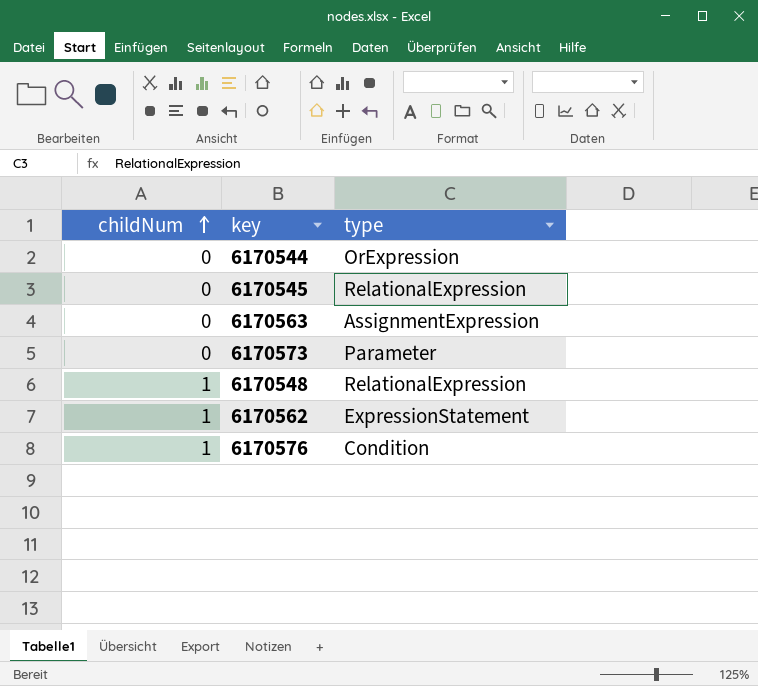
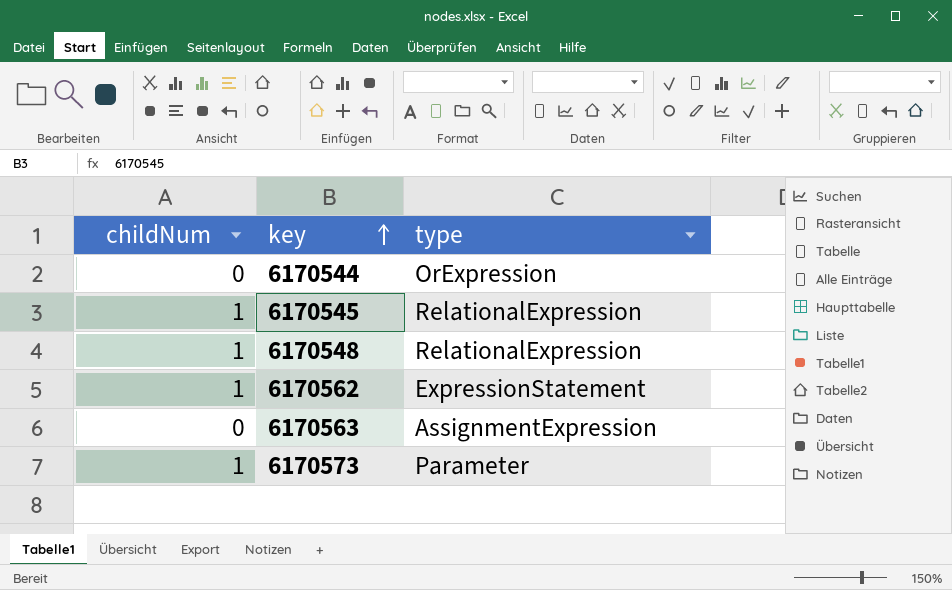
row order: childNum ascending -> key ascending
row 6170576: 1 | Condition -> none
6170545 | childNum: 0 -> 1
6170573 | childNum: 0 -> 1

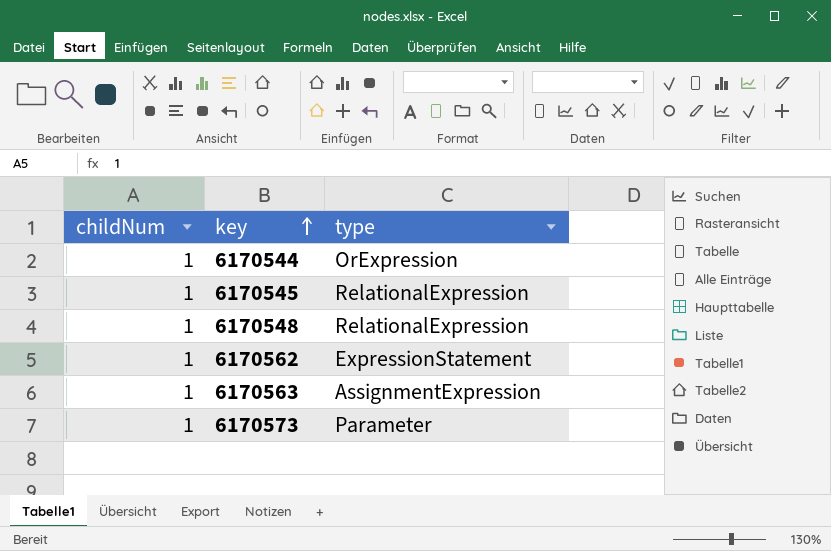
6170544 | childNum: 0 -> 1
6170563 | childNum: 0 -> 1

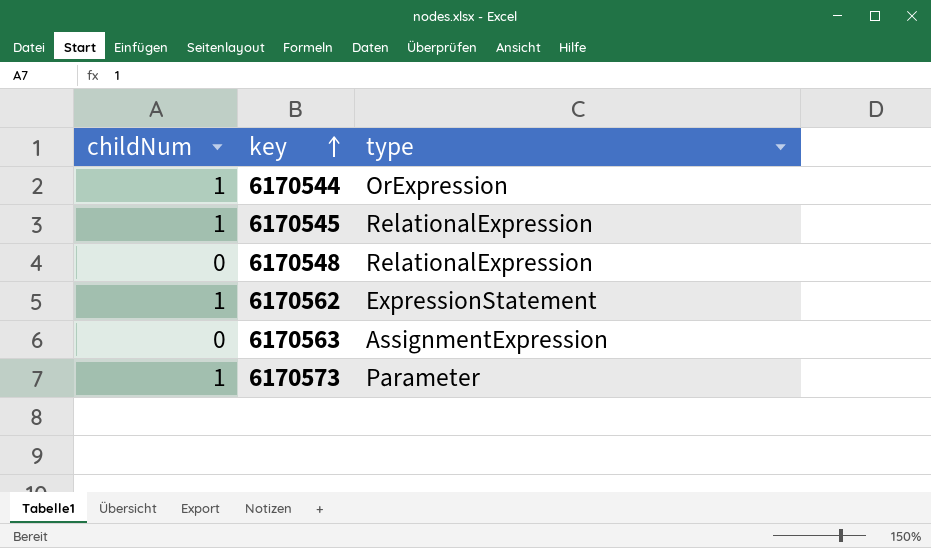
6170548 | childNum: 1 -> 0
6170563 | childNum: 1 -> 0

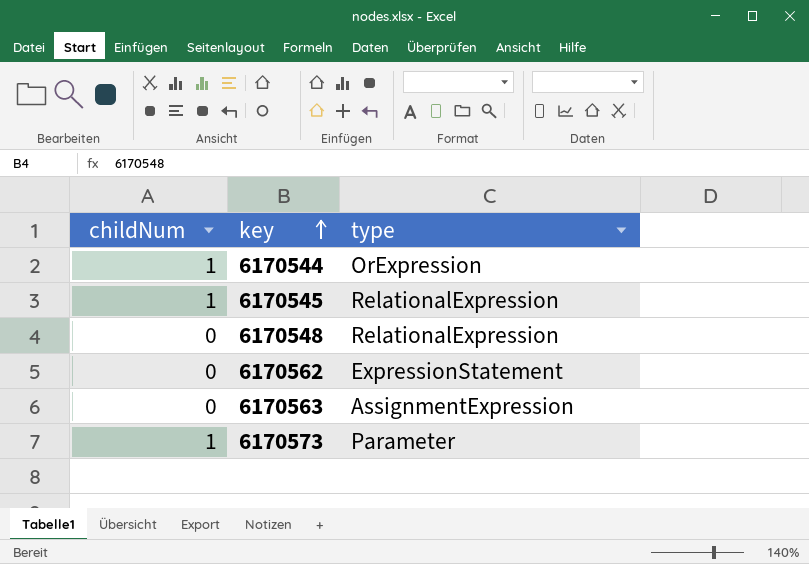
6170562 | childNum: 1 -> 0

